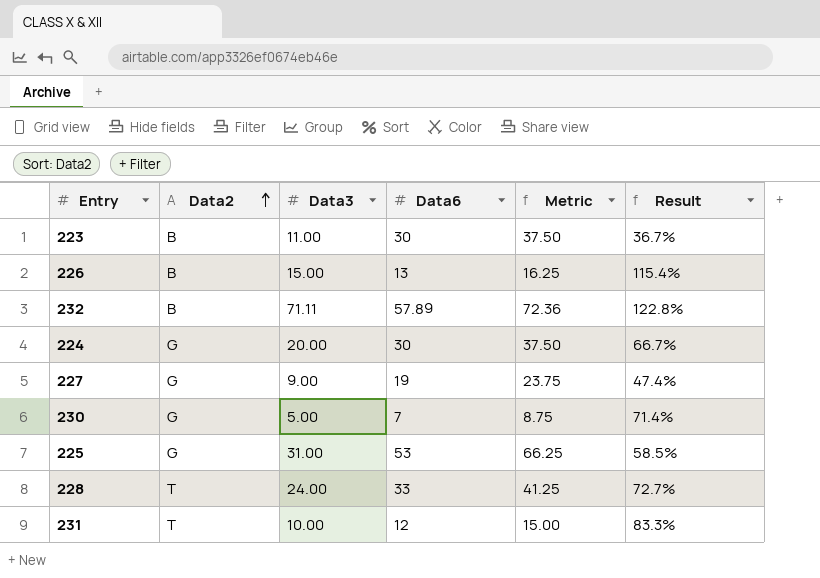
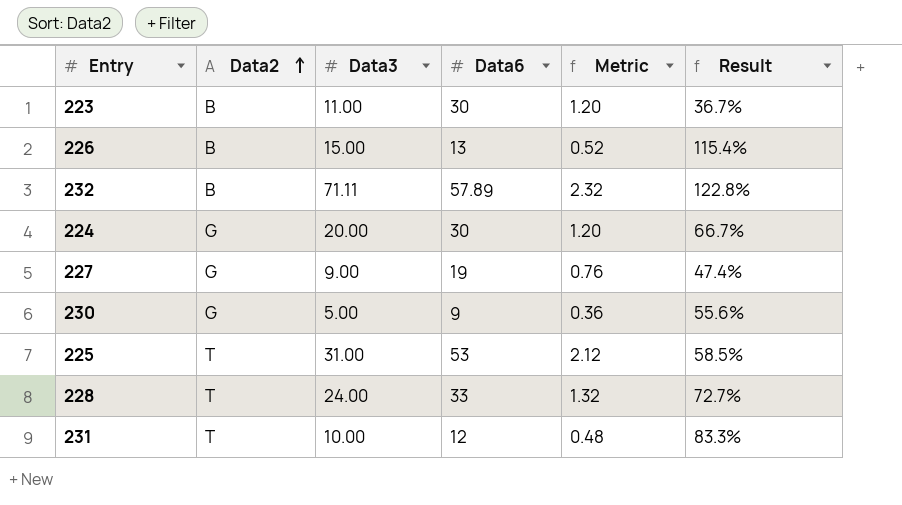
column Metric | formula: [Data6] * 1.25 -> [Data6] * 0.04
230 | Data6: 7 -> 9
230 | Result: 71.4% -> 55.6%
225 | Data2: G -> T

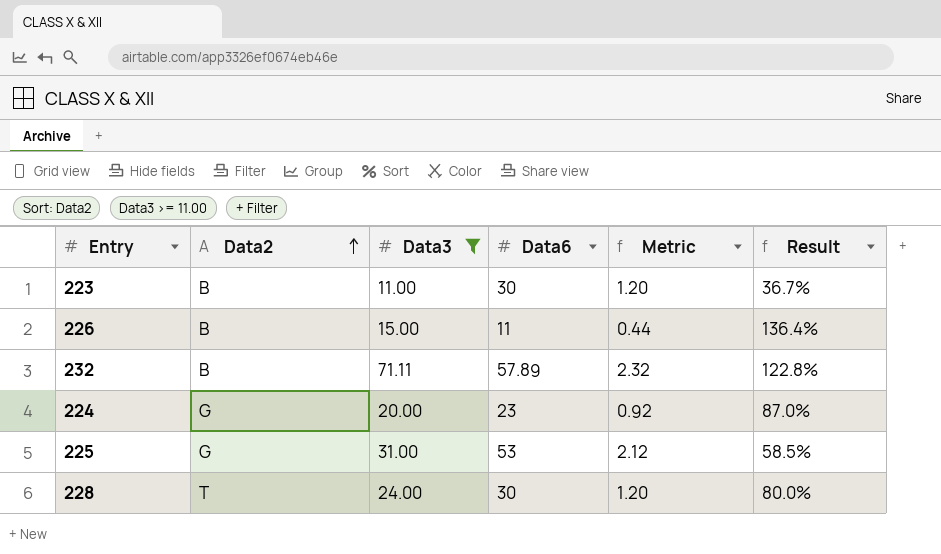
filter: none -> Data3 >= 11.00
226 | Data6: 13 -> 11
226 | Metric: 0.52 -> 0.44
226 | Result: 115.4% -> 136.4%
224 | Data6: 30 -> 23
224 | Metric: 1.20 -> 0.92
224 | Result: 66.7% -> 87.0%
225 | Data2: T -> G
228 | Data6: 33 -> 30
228 | Metric: 1.32 -> 1.20
228 | Result: 72.7% -> 80.0%

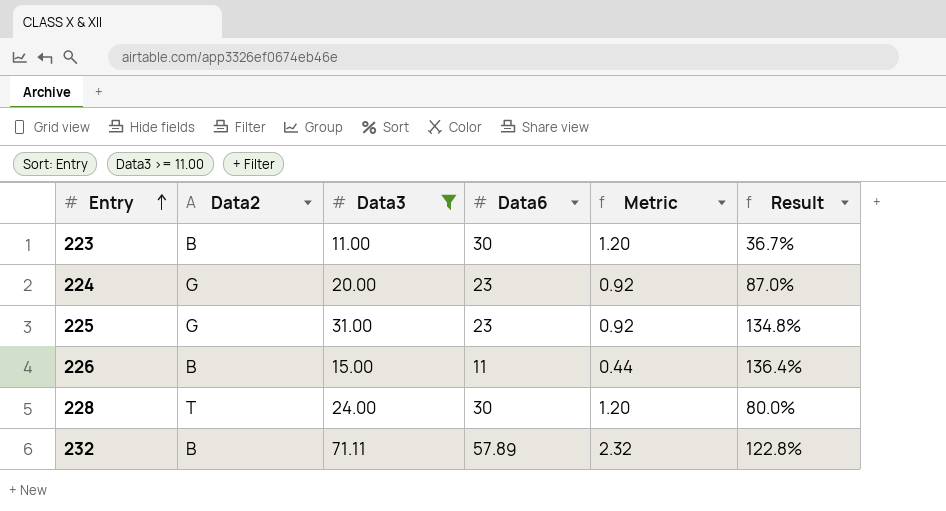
row order: Data2 ascending -> Entry ascending
225 | Data6: 53 -> 23
225 | Metric: 2.12 -> 0.92
225 | Result: 58.5% -> 134.8%

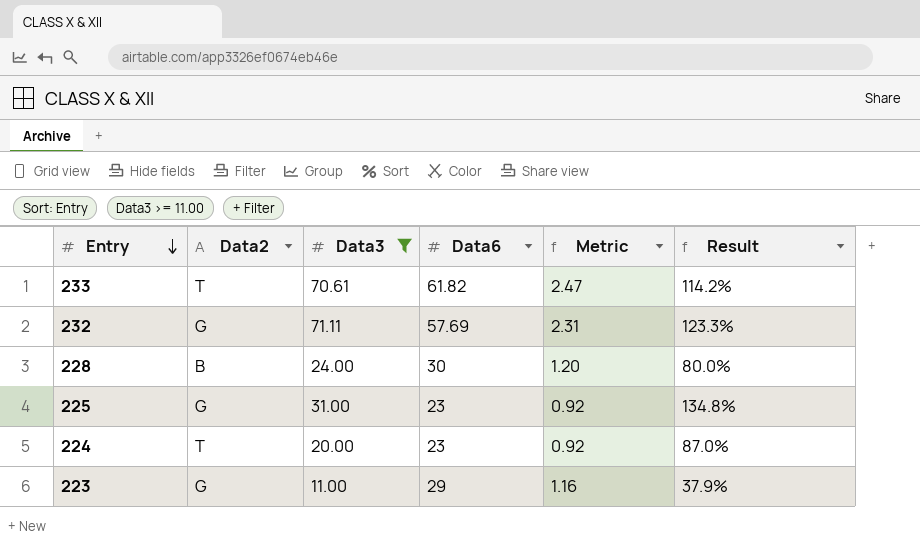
row order: Entry ascending -> Entry descending
row 226: B | 15.00 | 11 | 0.44 | 136.4% -> none
row 233: none -> T | 70.61 | 61.82 | 2.47 | 114.2%
232 | Data2: B -> G
232 | Data6: 57.89 -> 57.69
232 | Metric: 2.32 -> 2.31
232 | Result: 122.8% -> 123.3%
228 | Data2: T -> B
224 | Data2: G -> T
223 | Data2: B -> G
223 | Data6: 30 -> 29
223 | Metric: 1.20 -> 1.16
223 | Result: 36.7% -> 37.9%

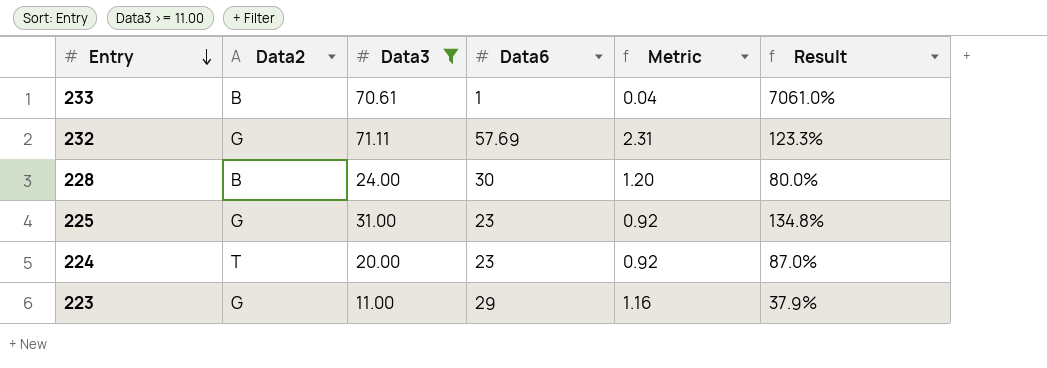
233 | Data2: T -> B
233 | Data6: 61.82 -> 1
233 | Metric: 2.47 -> 0.04
233 | Result: 114.2% -> 7061.0%

